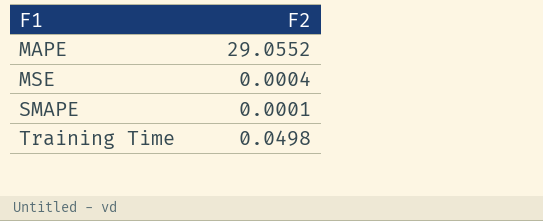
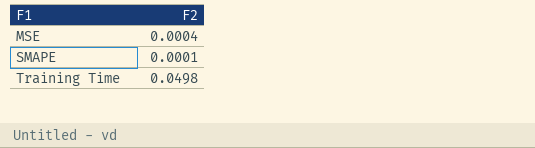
row MAPE: 29.0552 -> none

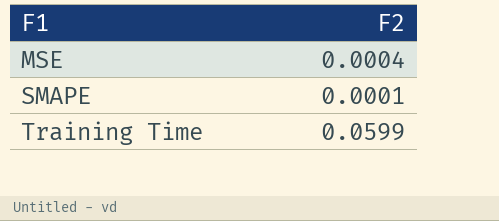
Training Time | F2: 0.0498 -> 0.0599

